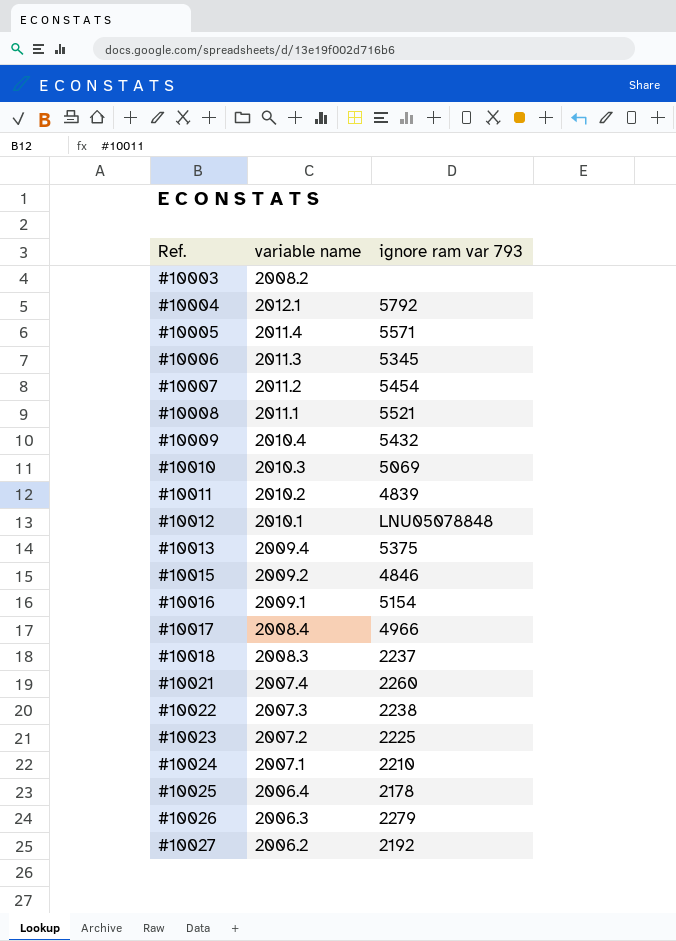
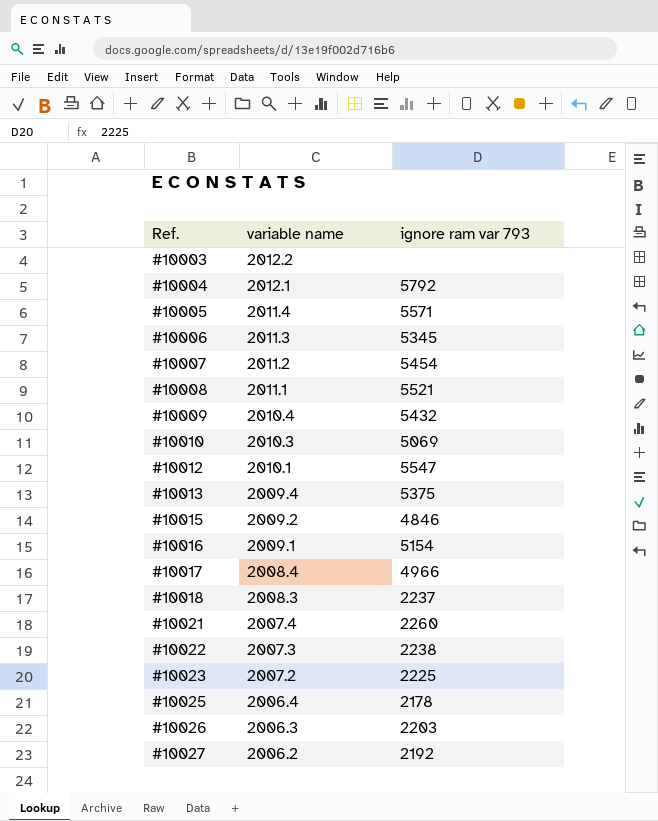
row #10011: 2010.2 | 4839 -> none
row #10024: 2007.1 | 2210 -> none
#10003 | variable name: 2008.2 -> 2012.2
#10012 | ignore ram var 793: LNU05078848 -> 5547
#10026 | ignore ram var 793: 2279 -> 2203

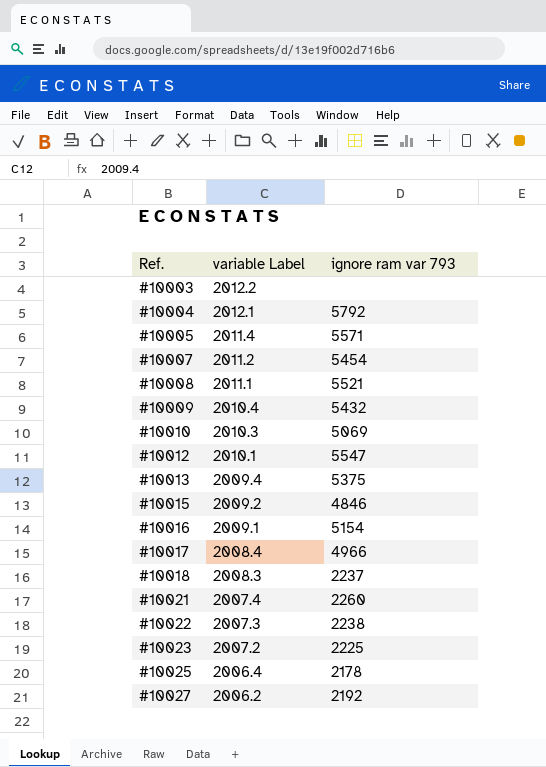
column name: variable name -> variable Label
row #10006: 2011.3 | 5345 -> none
row #10026: 2006.3 | 2203 -> none

